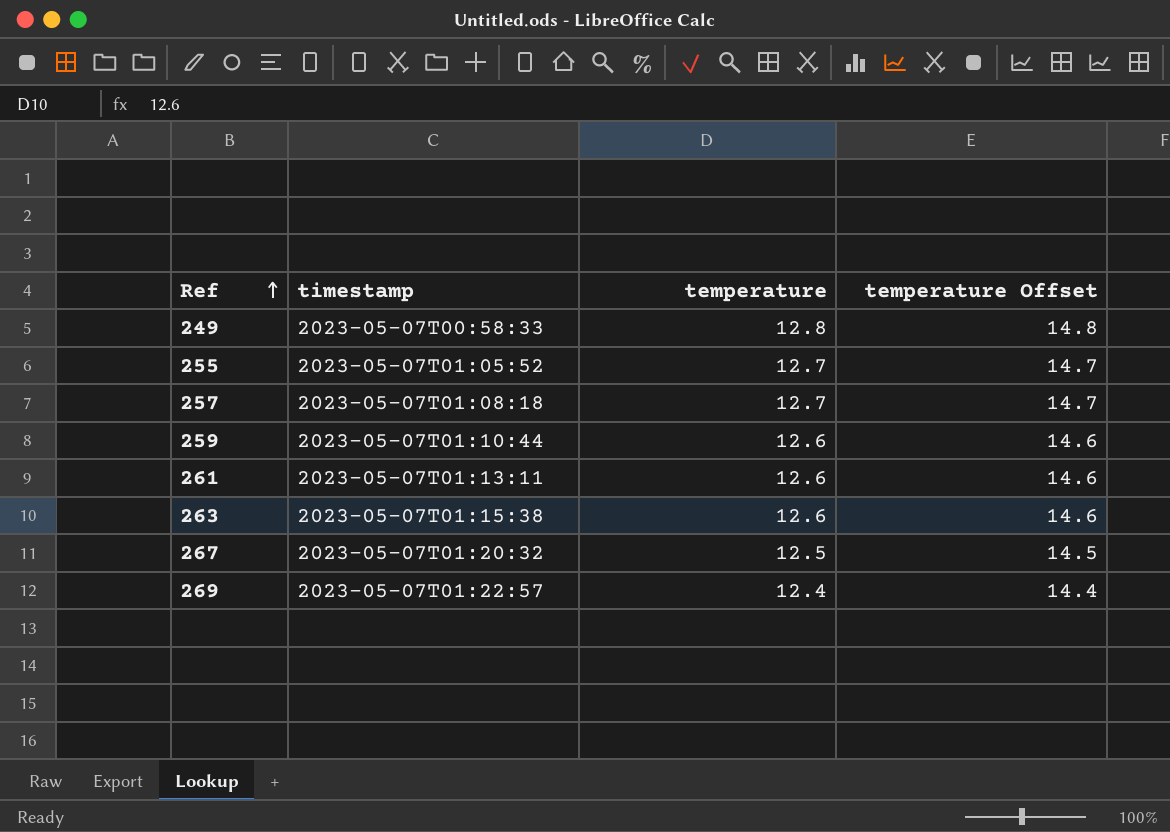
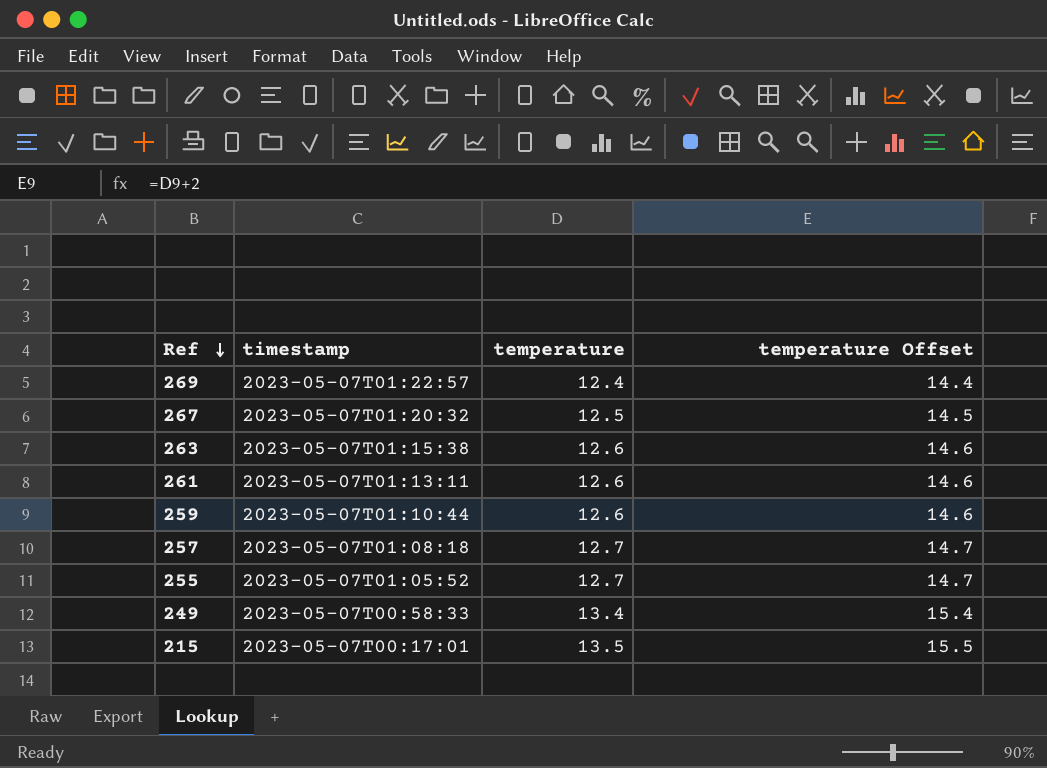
row order: Ref ascending -> Ref descending
249 | temperature: 12.8 -> 13.4
249 | temperature Offset: 14.8 -> 15.4
row 215: none -> 2023-05-07T00:17:01 | 13.5 | 15.5

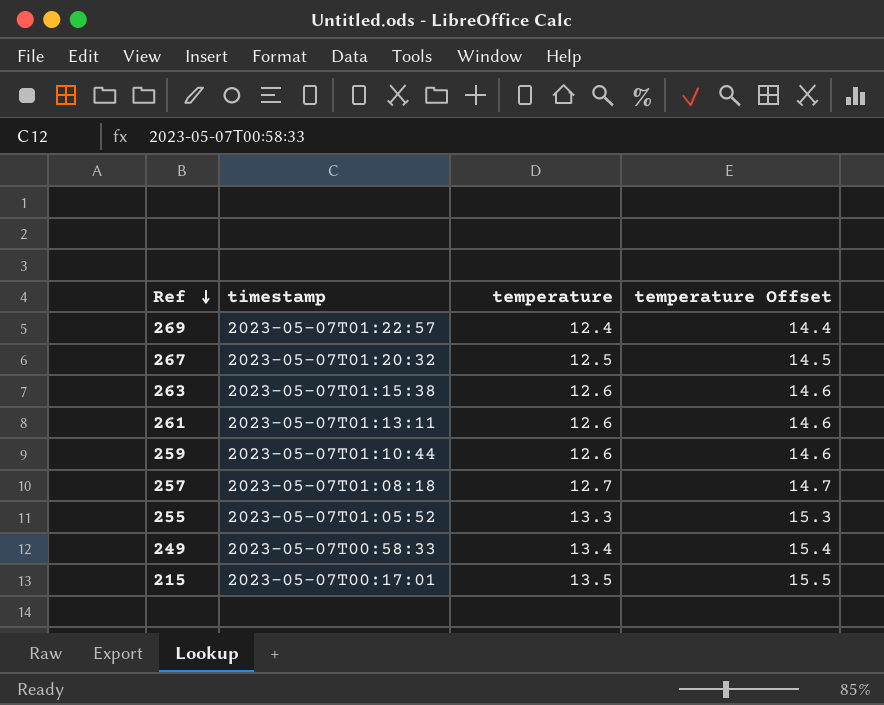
255 | temperature: 12.7 -> 13.3
255 | temperature Offset: 14.7 -> 15.3

